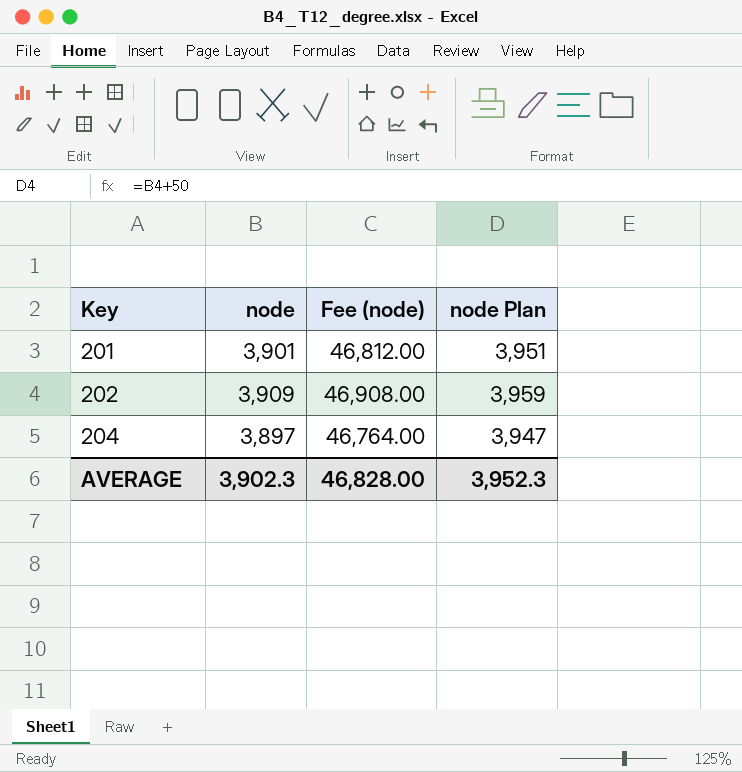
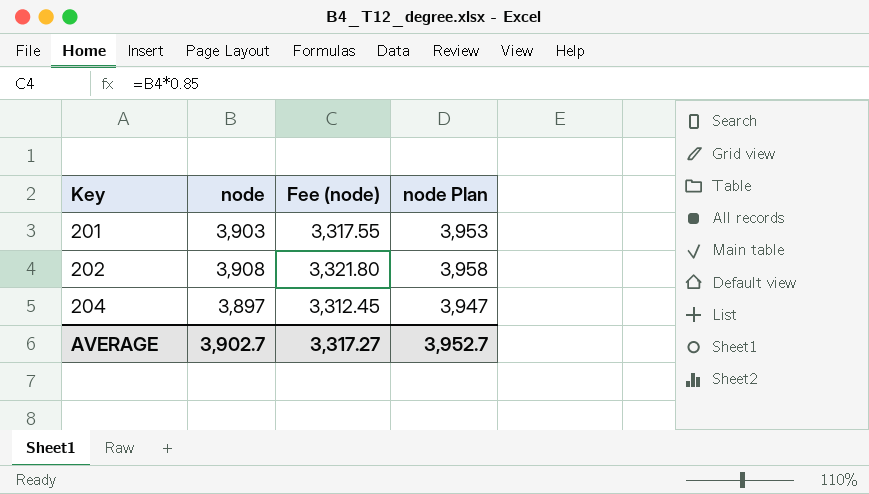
column Fee (node) | formula: [node] * 12 -> [node] * 0.85
201 | node: 3,901 -> 3,903
201 | node Plan: 3,951 -> 3,953
202 | node: 3,909 -> 3,908
202 | node Plan: 3,959 -> 3,958
AVERAGE | node: 3,902.3 -> 3,902.7
AVERAGE | Fee (node): 46,828.00 -> 3,317.27
AVERAGE | node Plan: 3,952.3 -> 3,952.7

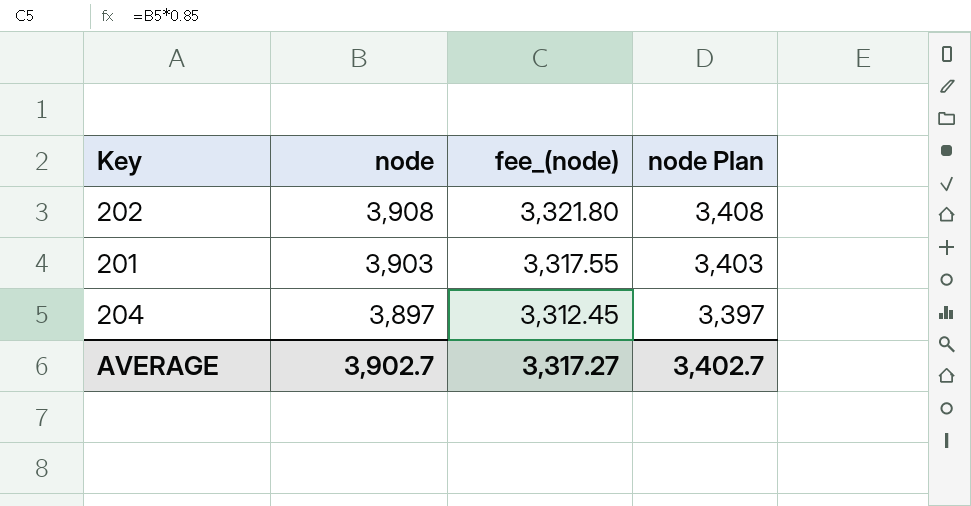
row order: Key ascending -> node descending
column name: Fee (node) -> fee_(node)
column node Plan | formula: [node] + 50 -> [node] - 500
AVERAGE | node Plan: 3,952.7 -> 3,402.7

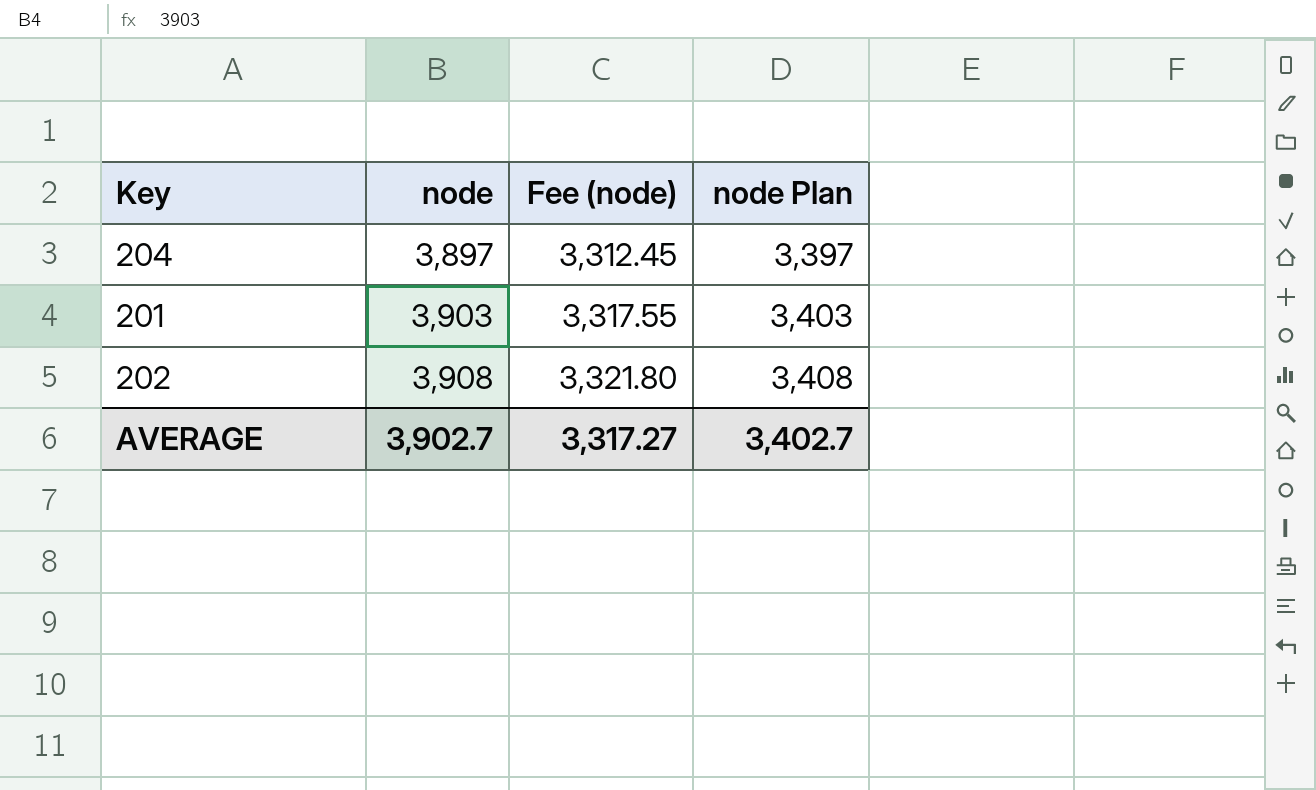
row order: node descending -> node ascending
column name: fee_(node) -> Fee (node)

